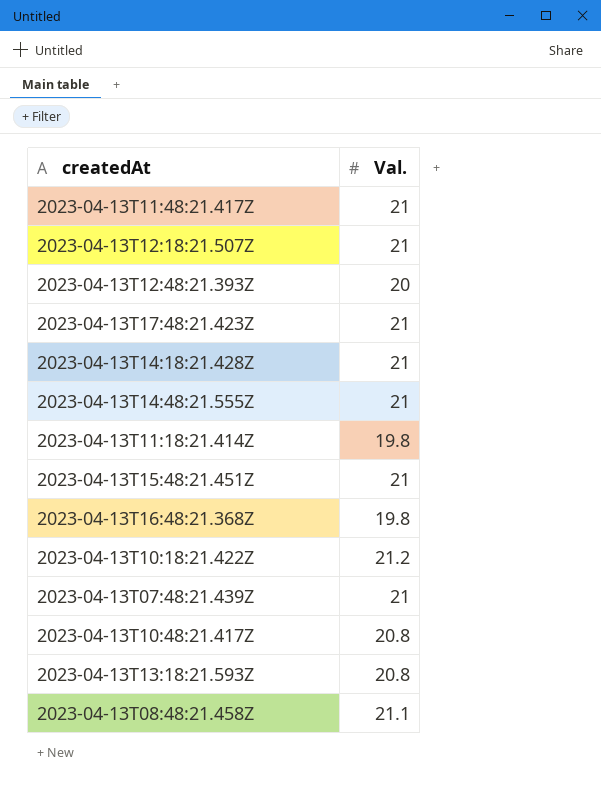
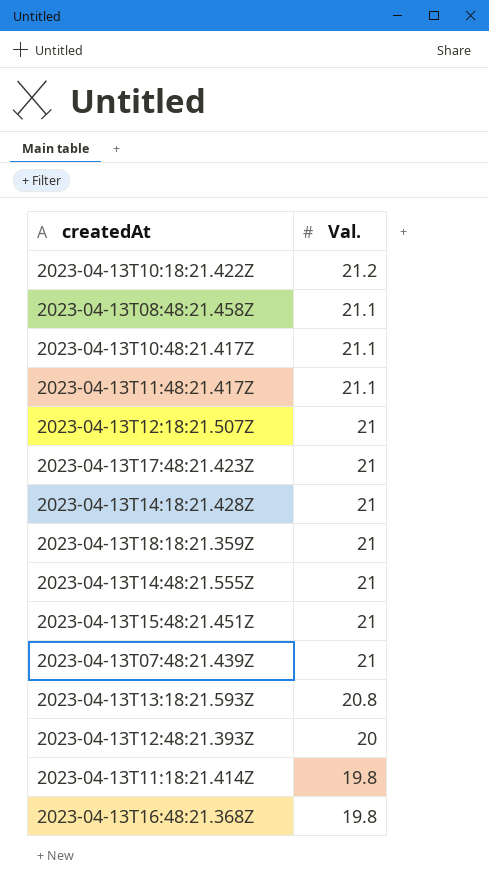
row order: none -> Val. descending
2023-04-13T10:48:21.417Z | Val.: 20.8 -> 21.1
2023-04-13T11:48:21.417Z | Val.: 21 -> 21.1
row 2023-04-13T18:18:21.359Z: none -> 21

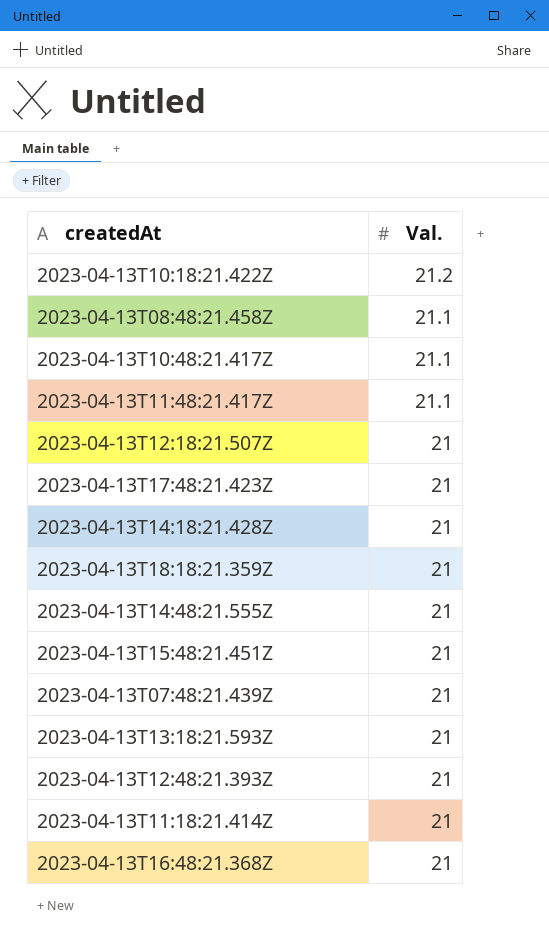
2023-04-13T13:18:21.593Z | Val.: 20.8 -> 21
2023-04-13T12:48:21.393Z | Val.: 20 -> 21
2023-04-13T11:18:21.414Z | Val.: 19.8 -> 21
2023-04-13T16:48:21.368Z | Val.: 19.8 -> 21

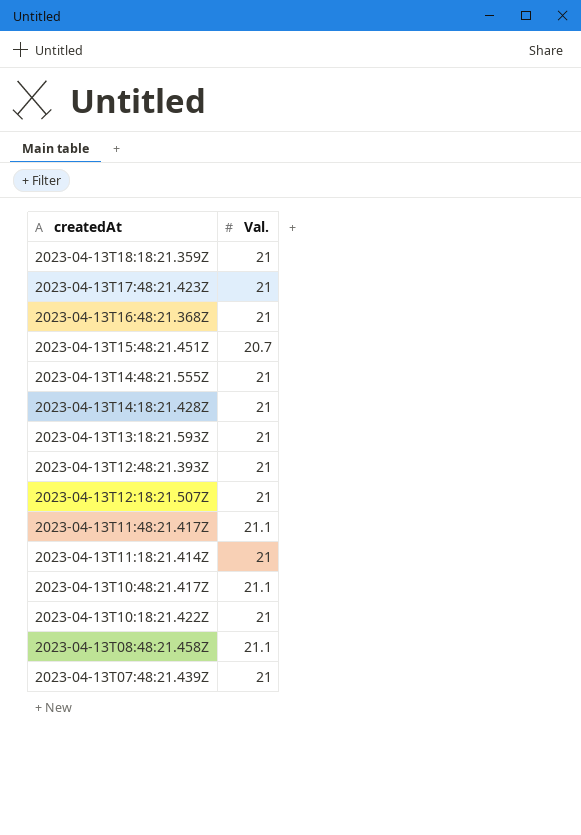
row order: Val. descending -> createdAt descending
2023-04-13T15:48:21.451Z | Val.: 21 -> 20.7
2023-04-13T10:18:21.422Z | Val.: 21.2 -> 21

